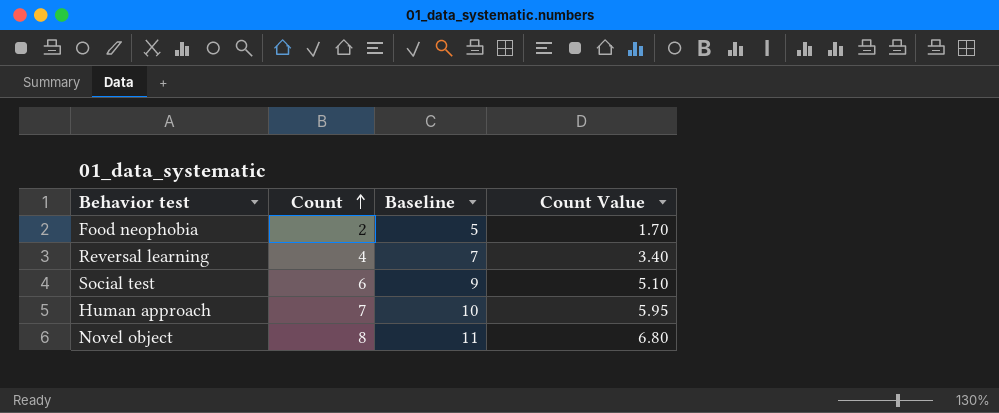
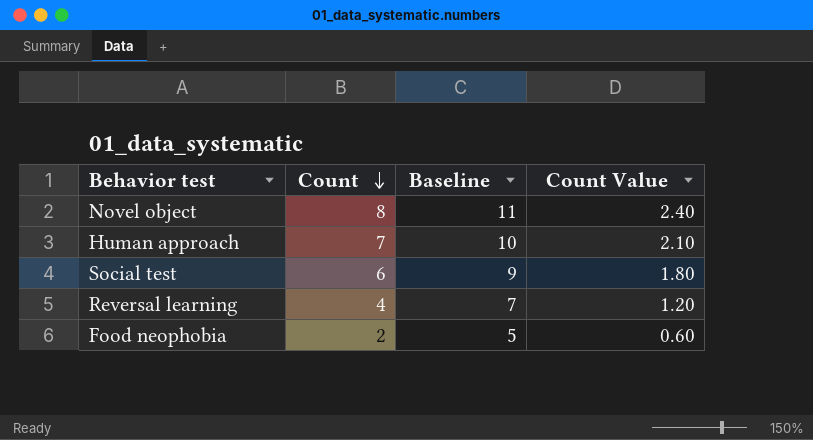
row order: Count ascending -> Count descending
column Count Value | formula: [Count] * 0.85 -> [Count] * 0.3

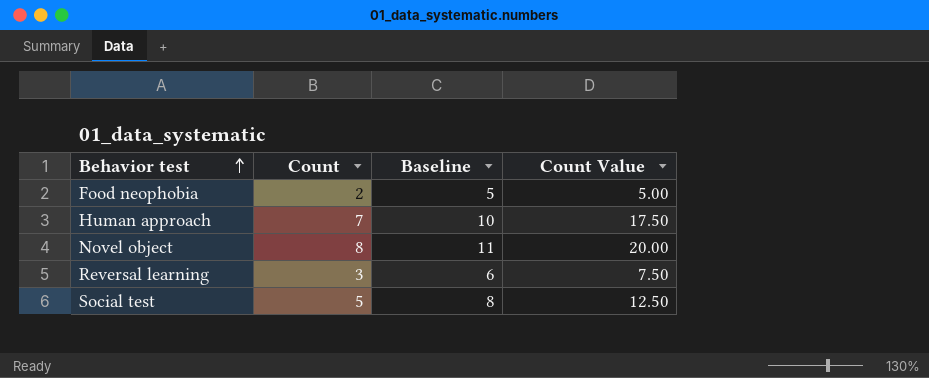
row order: Count descending -> Behavior test ascending
column Count Value | formula: [Count] * 0.3 -> [Count] * 2.5
Reversal learning | Count: 4 -> 3
Reversal learning | Baseline: 7 -> 6
Social test | Count: 6 -> 5
Social test | Baseline: 9 -> 8

